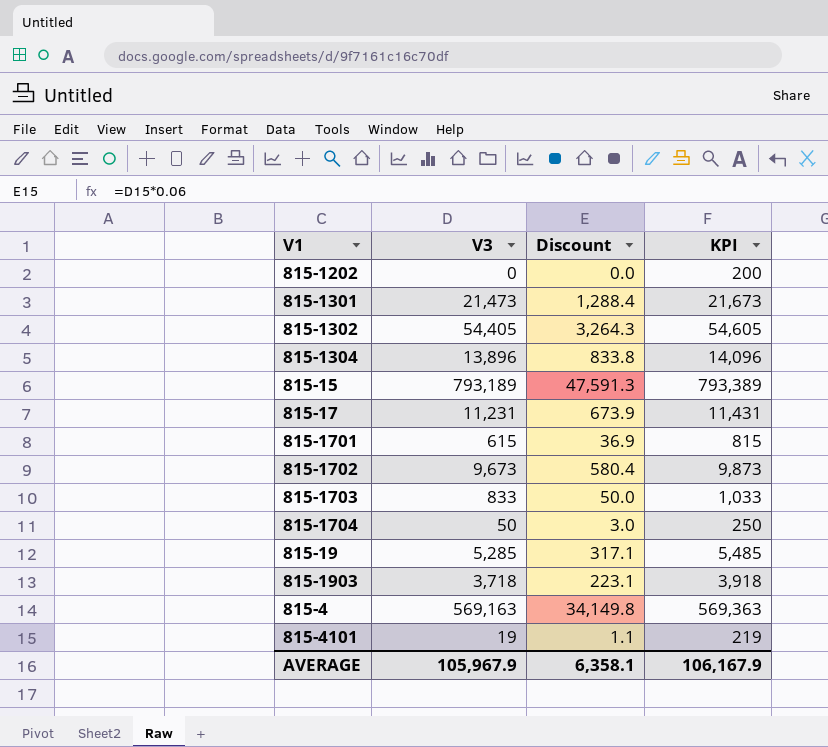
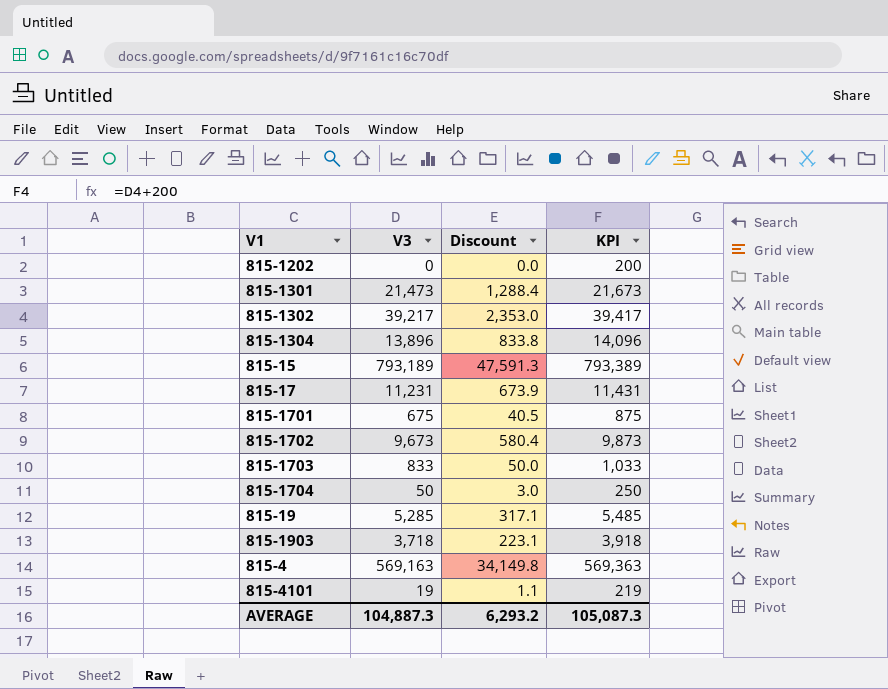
815-1302 | V3: 54,405 -> 39,217
815-1302 | Discount: 3,264.3 -> 2,353.0
815-1302 | KPI: 54,605 -> 39,417
815-1701 | V3: 615 -> 675
815-1701 | Discount: 36.9 -> 40.5
815-1701 | KPI: 815 -> 875
AVERAGE | V3: 105,967.9 -> 104,887.3
AVERAGE | Discount: 6,358.1 -> 6,293.2
AVERAGE | KPI: 106,167.9 -> 105,087.3

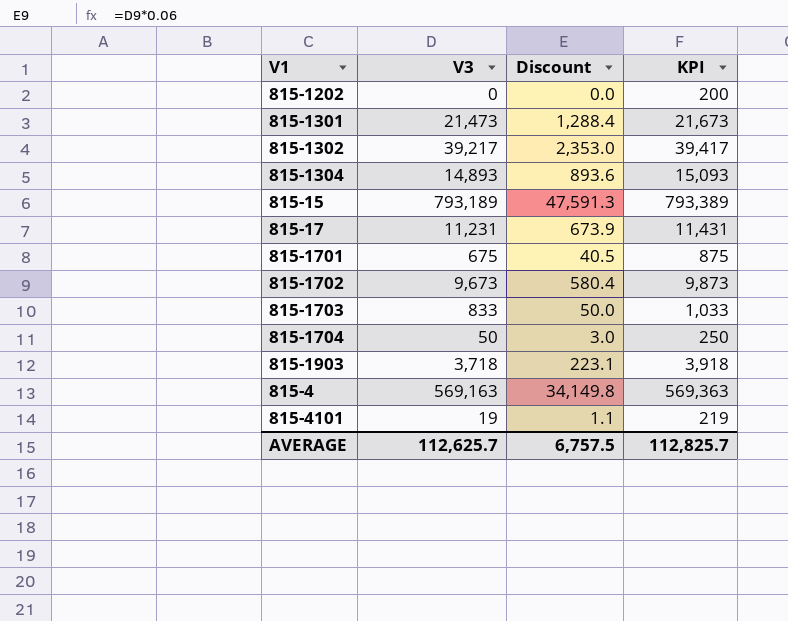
row 815-19: 5,285 | 317.1 | 5,485 -> none
815-1304 | V3: 13,896 -> 14,893
815-1304 | Discount: 833.8 -> 893.6
815-1304 | KPI: 14,096 -> 15,093
AVERAGE | V3: 104,887.3 -> 112,625.7
AVERAGE | Discount: 6,293.2 -> 6,757.5
AVERAGE | KPI: 105,087.3 -> 112,825.7

